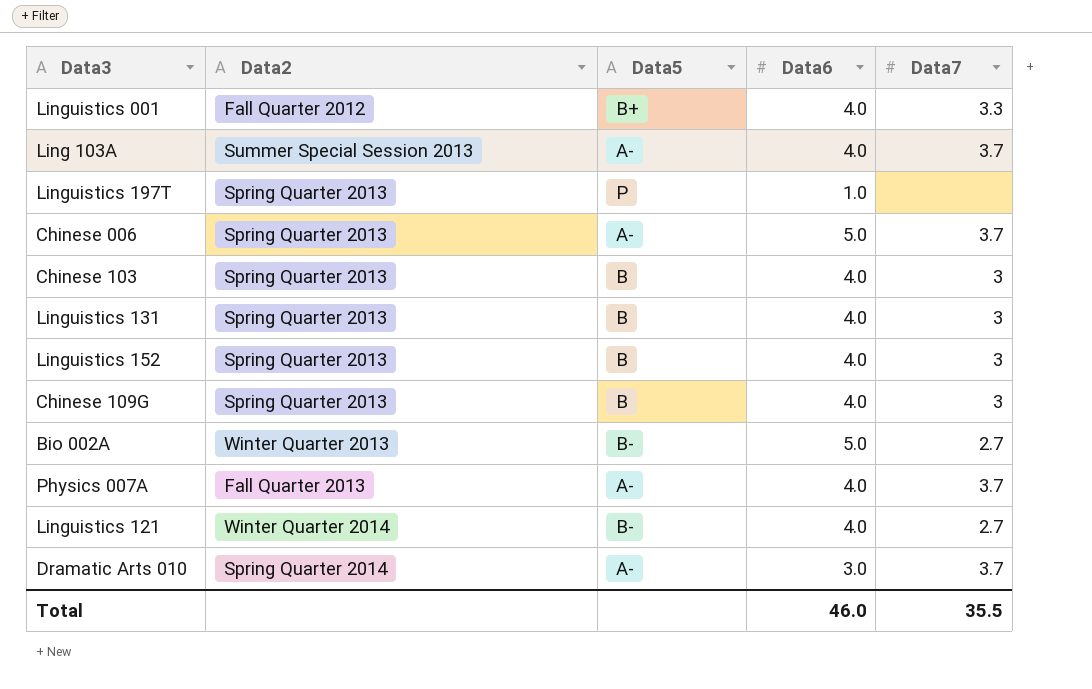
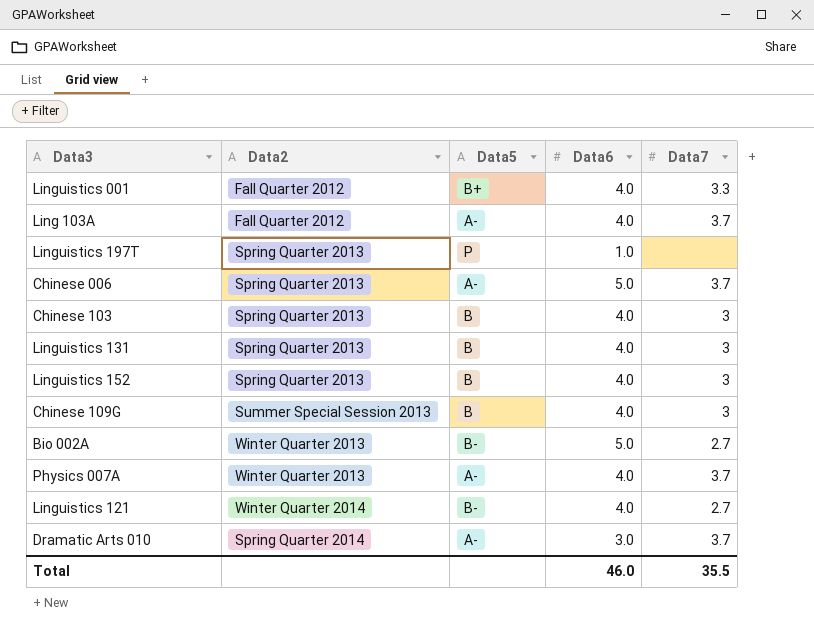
Ling 103A | Data2: Summer Special Session 2013 -> Fall Quarter 2012
Chinese 109G | Data2: Spring Quarter 2013 -> Summer Special Session 2013
Physics 007A | Data2: Fall Quarter 2013 -> Winter Quarter 2013

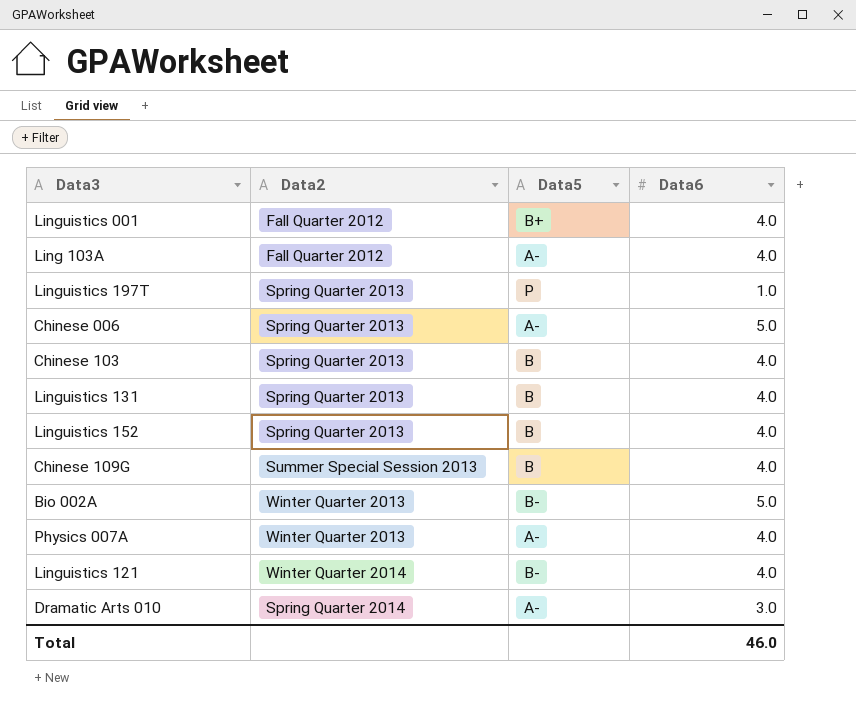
column Data7 | position: 5 -> none

